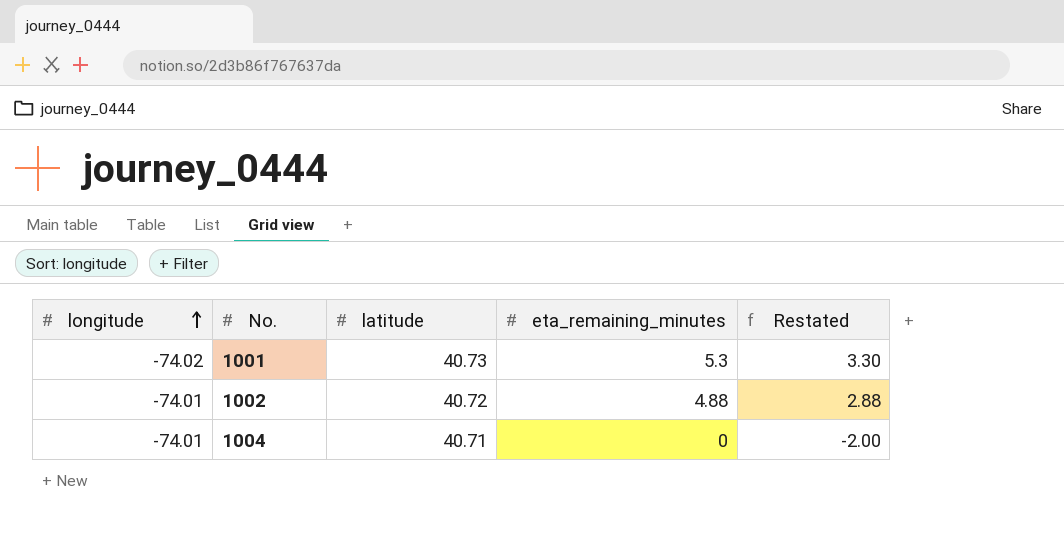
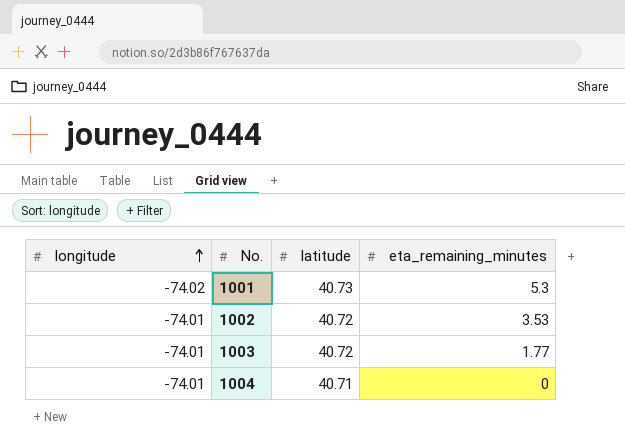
column Restated | formula: [eta_remaining_minutes] - 2 -> none
1002 | eta_remaining_minutes: 4.88 -> 3.53
row 1003: none -> -74.01 | 40.72 | 1.77

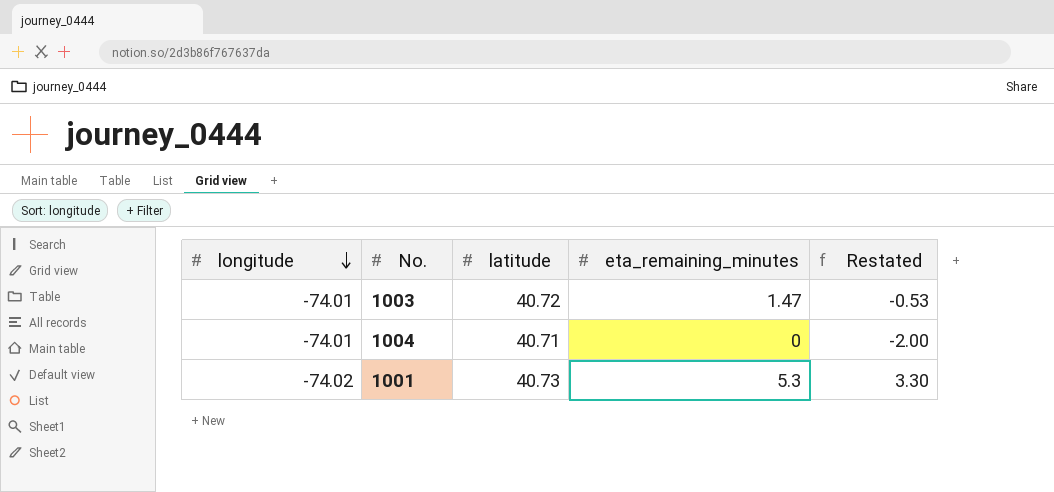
row order: longitude ascending -> longitude descending
column Restated | formula: none -> [eta_remaining_minutes] - 2
row 1002: -74.01 | 40.72 | 3.53 -> none
1003 | eta_remaining_minutes: 1.77 -> 1.47

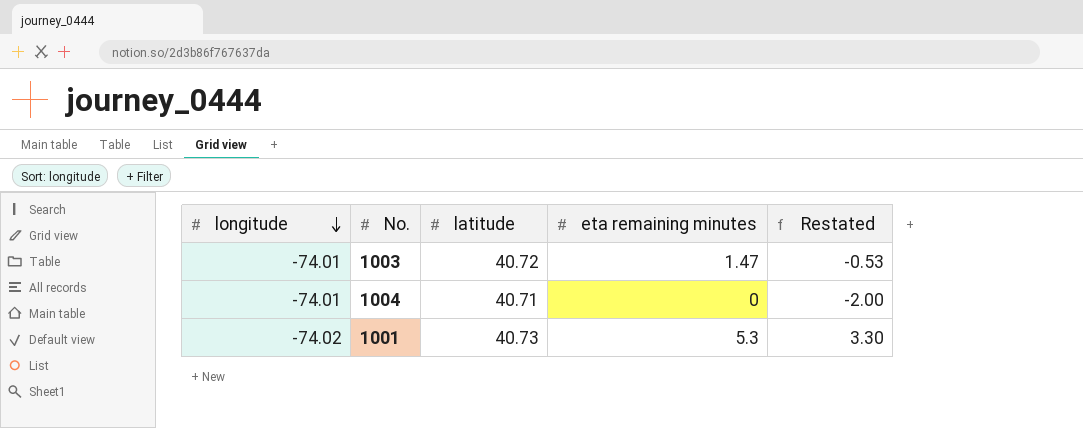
column name: eta_remaining_minutes -> eta remaining minutes

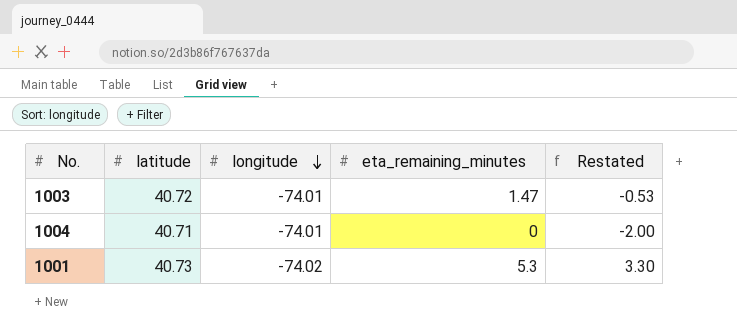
column longitude | position: 1 -> 3
column name: eta remaining minutes -> eta_remaining_minutes

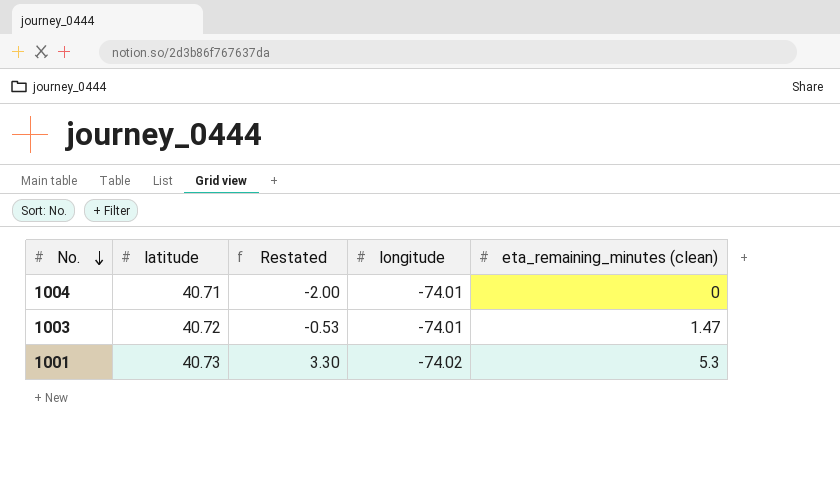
row order: longitude descending -> No. descending
column Restated | position: 5 -> 3
column name: eta_remaining_minutes -> eta_remaining_minutes (clean)

